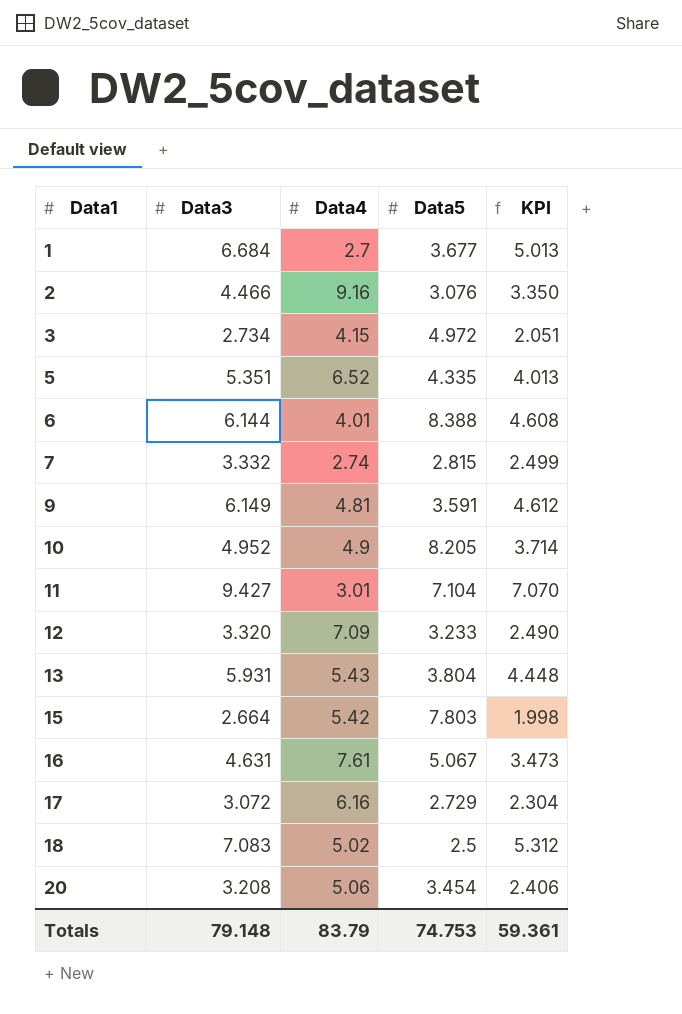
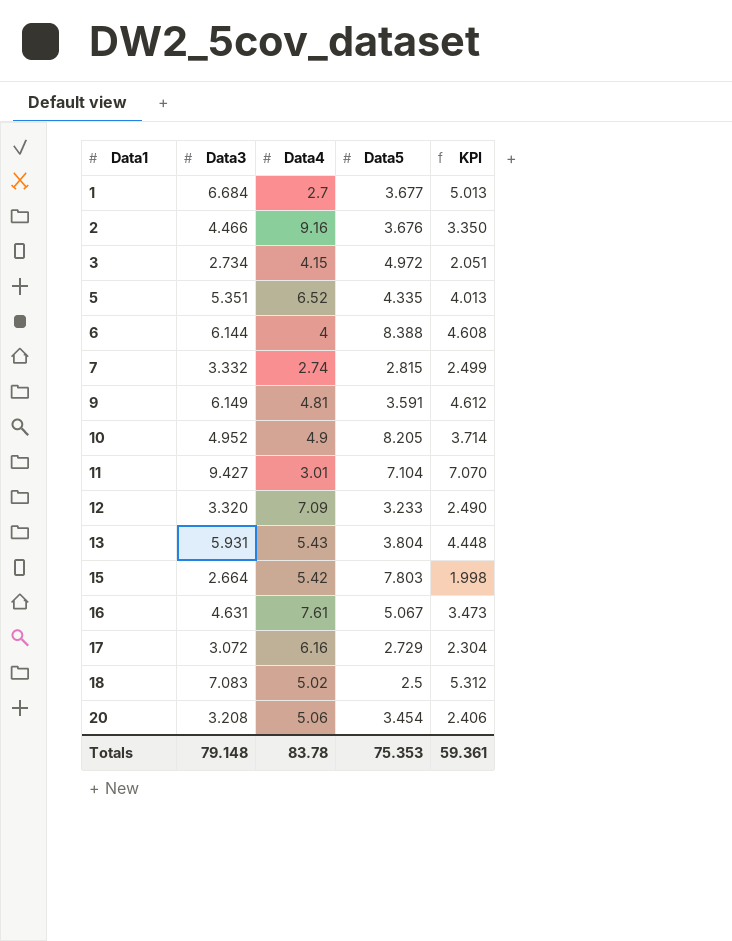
2 | Data5: 3.076 -> 3.676
6 | Data4: 4.01 -> 4
Totals | Data4: 83.79 -> 83.78
Totals | Data5: 74.753 -> 75.353

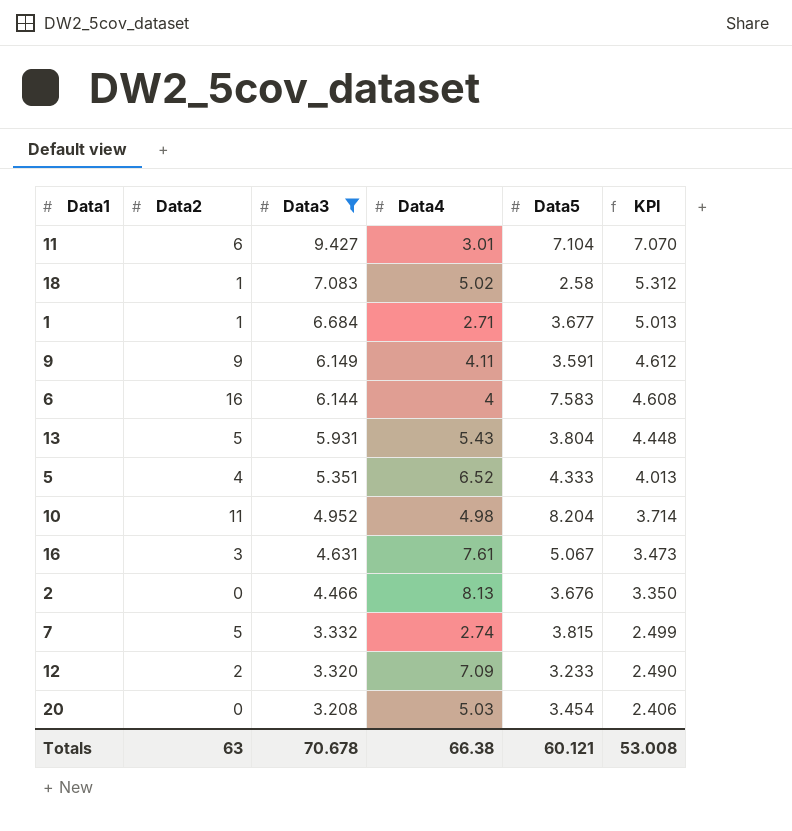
filter: none -> Data3 >= 3.208
row order: Data1 ascending -> Data3 descending
column Data2 | position: none -> 2
18 | Data5: 2.5 -> 2.58
1 | Data4: 2.7 -> 2.71
9 | Data4: 4.81 -> 4.11
6 | Data5: 8.388 -> 7.583
5 | Data5: 4.335 -> 4.333
10 | Data4: 4.9 -> 4.98
10 | Data5: 8.205 -> 8.204
2 | Data4: 9.16 -> 8.13
7 | Data5: 2.815 -> 3.815
20 | Data4: 5.06 -> 5.03
Totals | Data3: 79.148 -> 70.678
Totals | Data4: 83.78 -> 66.38
Totals | Data5: 75.353 -> 60.121
Totals | KPI: 59.361 -> 53.008

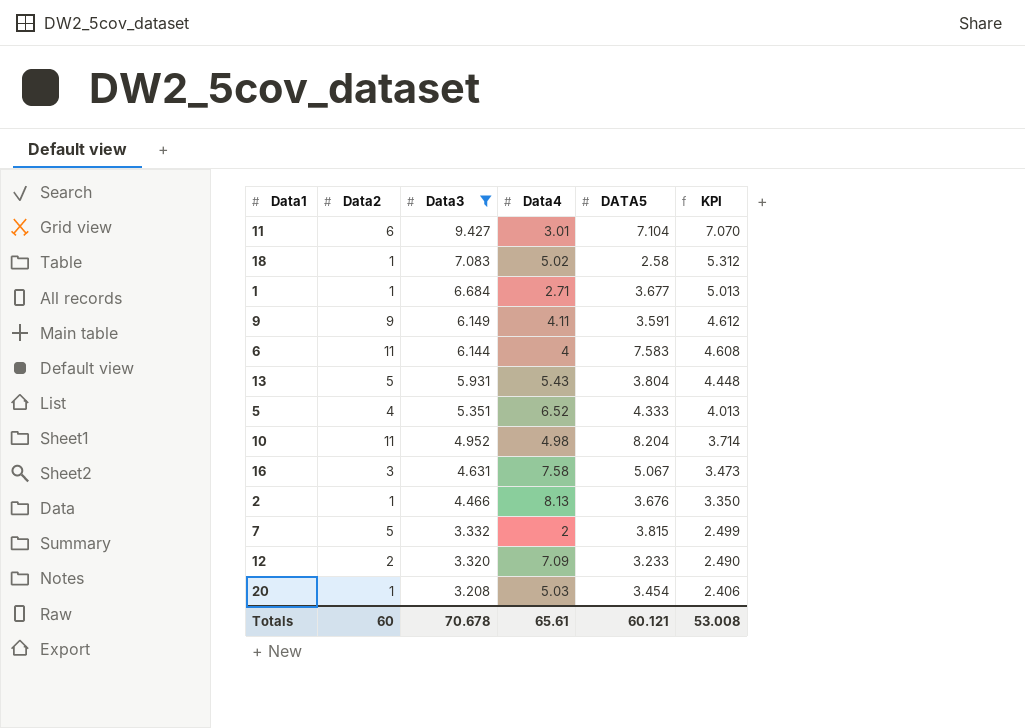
column name: Data5 -> DATA5
6 | Data2: 16 -> 11
16 | Data4: 7.61 -> 7.58
2 | Data2: 0 -> 1
7 | Data4: 2.74 -> 2
20 | Data2: 0 -> 1
Totals | Data2: 63 -> 60
Totals | Data4: 66.38 -> 65.61

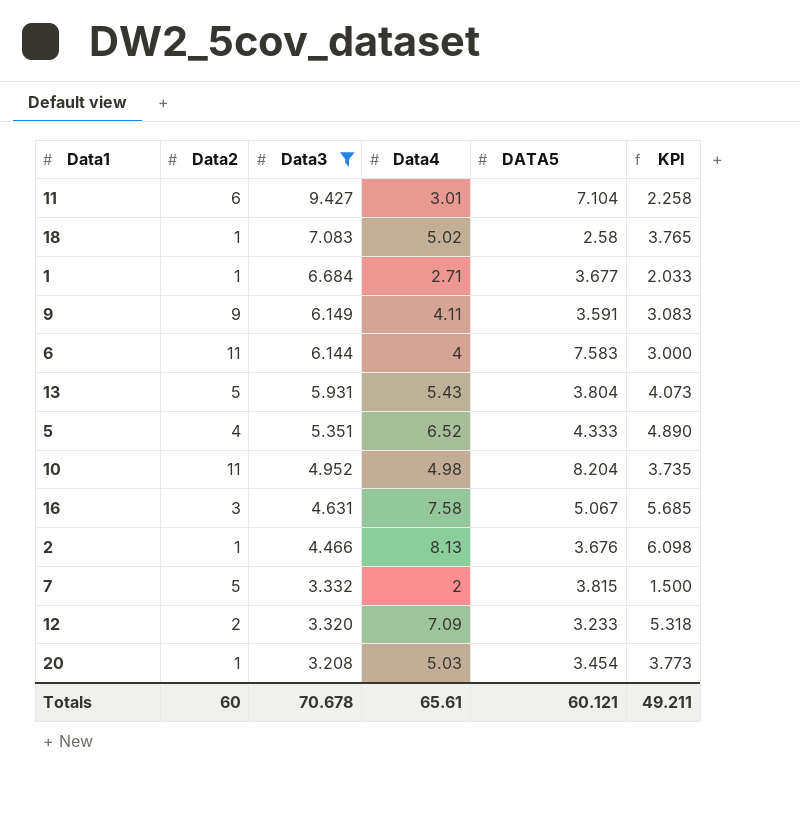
column KPI | formula: [Data3] * 0.75 -> [Data4] * 0.75
Totals | KPI: 53.008 -> 49.211

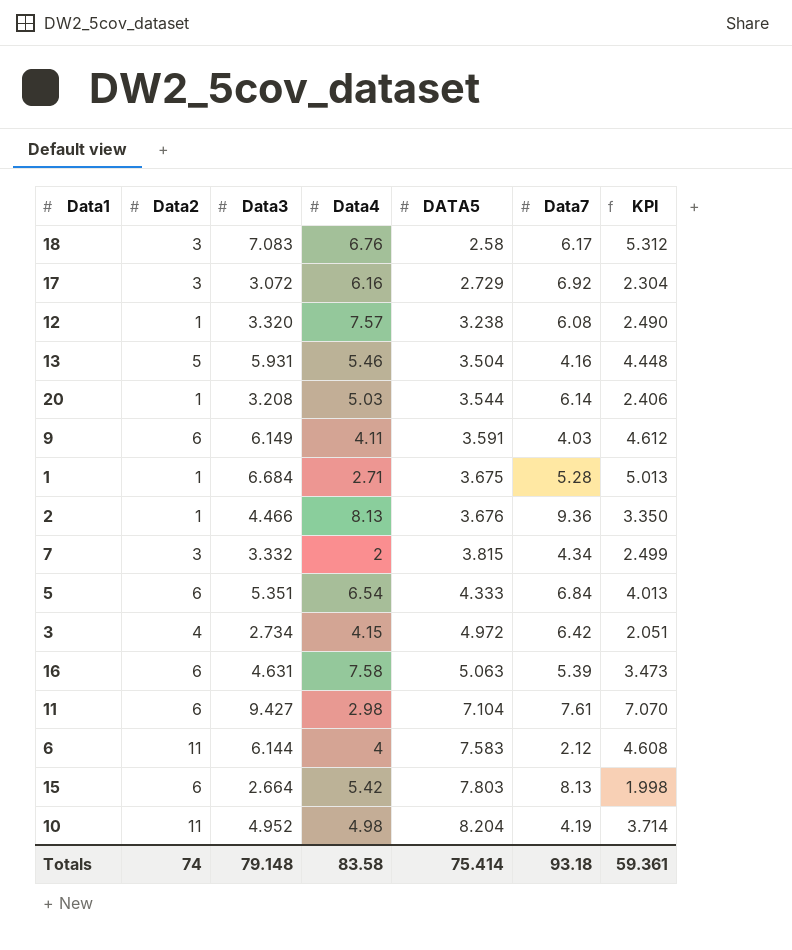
filter: Data3 >= 3.208 -> none
row order: Data3 descending -> DATA5 ascending
column Data7 | position: none -> 6
column KPI | formula: [Data4] * 0.75 -> [Data3] * 0.75
18 | Data2: 1 -> 3
18 | Data4: 5.02 -> 6.76
12 | Data2: 2 -> 1
12 | Data4: 7.09 -> 7.57
12 | DATA5: 3.233 -> 3.238
13 | Data4: 5.43 -> 5.46
13 | DATA5: 3.804 -> 3.504
20 | DATA5: 3.454 -> 3.544
9 | Data2: 9 -> 6
1 | DATA5: 3.677 -> 3.675
7 | Data2: 5 -> 3
5 | Data2: 4 -> 6
5 | Data4: 6.52 -> 6.54
16 | Data2: 3 -> 6
16 | DATA5: 5.067 -> 5.063
11 | Data4: 3.01 -> 2.98
Totals | Data2: 60 -> 74
Totals | Data3: 70.678 -> 79.148
Totals | Data4: 65.61 -> 83.58
Totals | DATA5: 60.121 -> 75.414
Totals | KPI: 49.211 -> 59.361

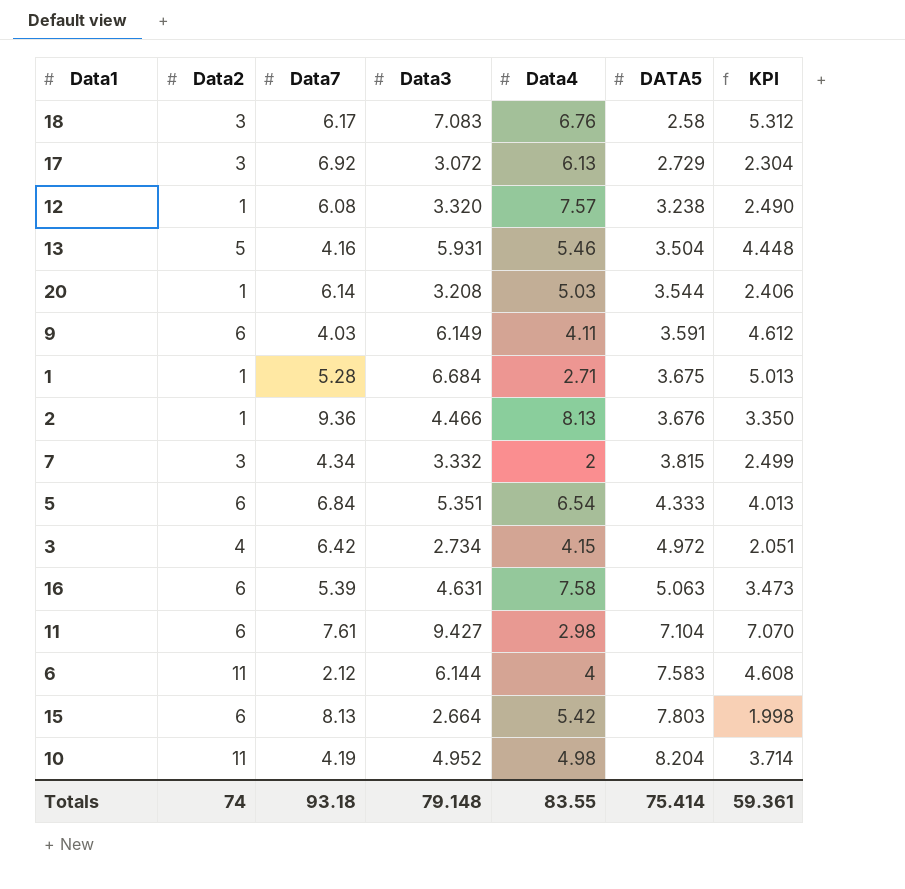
column Data7 | position: 6 -> 3
17 | Data4: 6.16 -> 6.13
Totals | Data4: 83.58 -> 83.55

